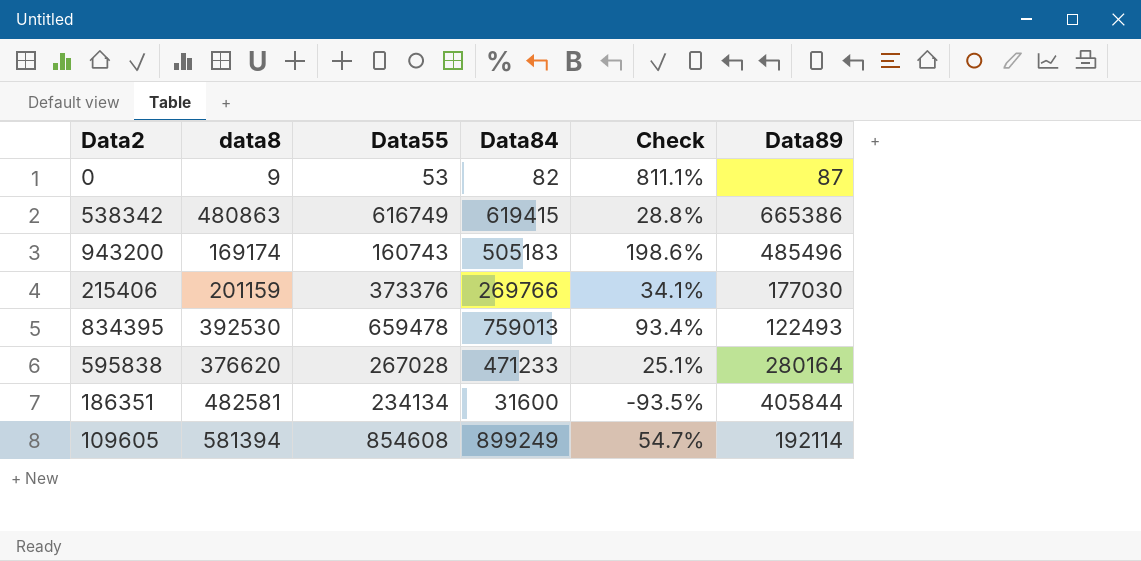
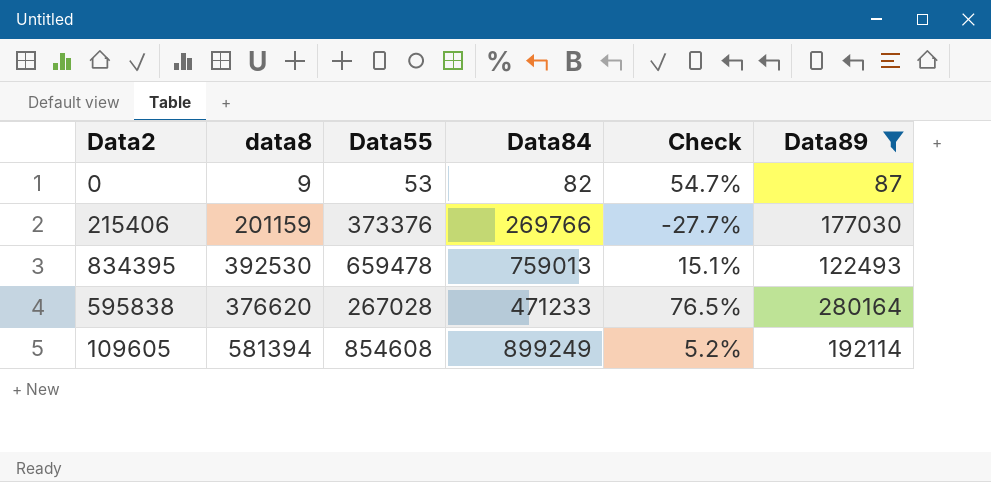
filter: none -> Data89 <= 280164
column Check | formula: ([Data84] - [data8]) / [data8] -> ([Data84] - [Data55]) / [Data55]

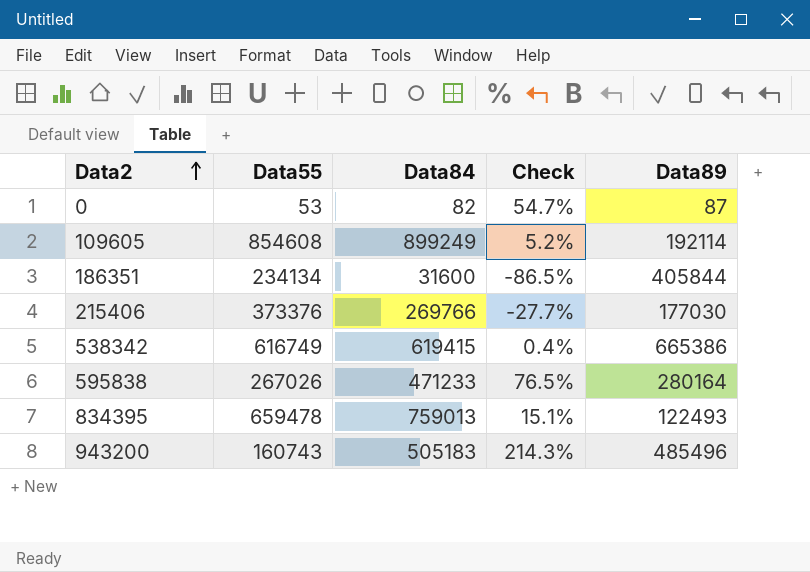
filter: Data89 <= 280164 -> none
row order: none -> Data2 ascending
column data8 | position: 2 -> none
595838 | Data55: 267028 -> 267026

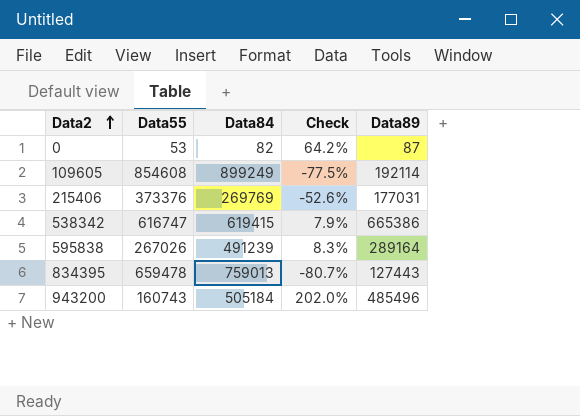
column Check | formula: ([Data84] - [Data55]) / [Data55] -> ([Data89] - [Data55]) / [Data55]
row 186351: 234134 | 31600 | -86.5% | 405844 -> none
215406 | Data84: 269766 -> 269769
215406 | Data89: 177030 -> 177031
538342 | Data55: 616749 -> 616747
595838 | Data84: 471233 -> 491239
595838 | Data89: 280164 -> 289164
834395 | Data89: 122493 -> 127443
943200 | Data84: 505183 -> 505184

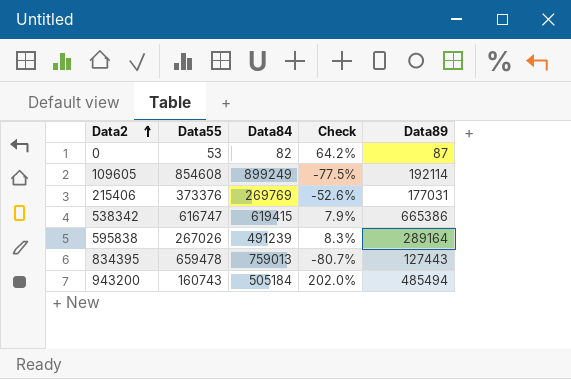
943200 | Data89: 485496 -> 485494

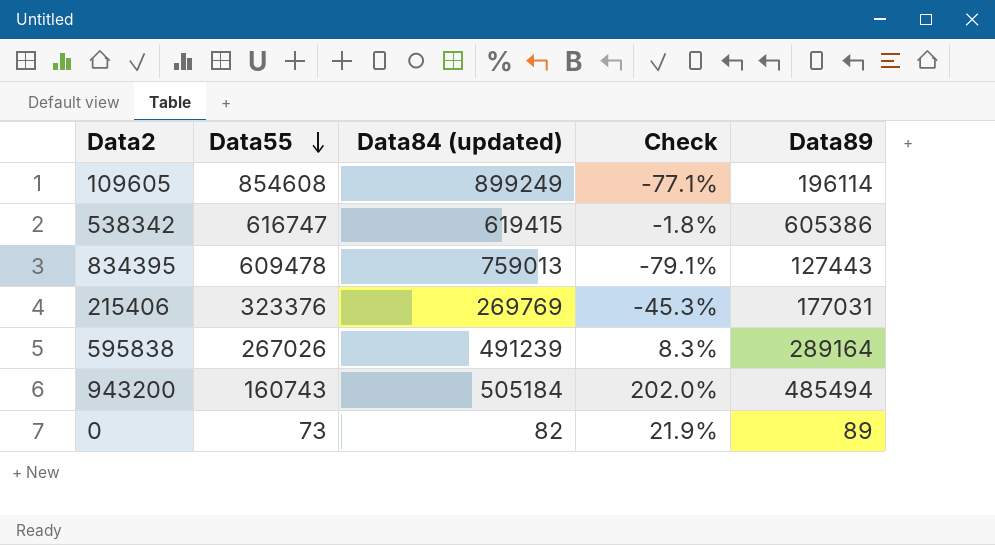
row order: Data2 ascending -> Data55 descending
column name: Data84 -> Data84 (updated)
109605 | Check: -77.5% -> -77.1%
109605 | Data89: 192114 -> 196114
538342 | Check: 7.9% -> -1.8%
538342 | Data89: 665386 -> 605386
834395 | Data55: 659478 -> 609478
834395 | Check: -80.7% -> -79.1%
215406 | Data55: 373376 -> 323376
215406 | Check: -52.6% -> -45.3%
0 | Data55: 53 -> 73
0 | Check: 64.2% -> 21.9%
0 | Data89: 87 -> 89

